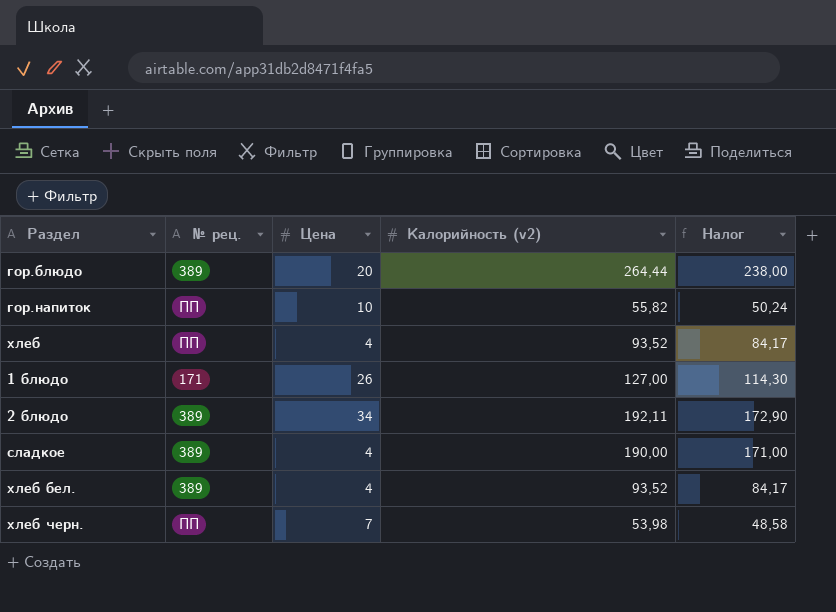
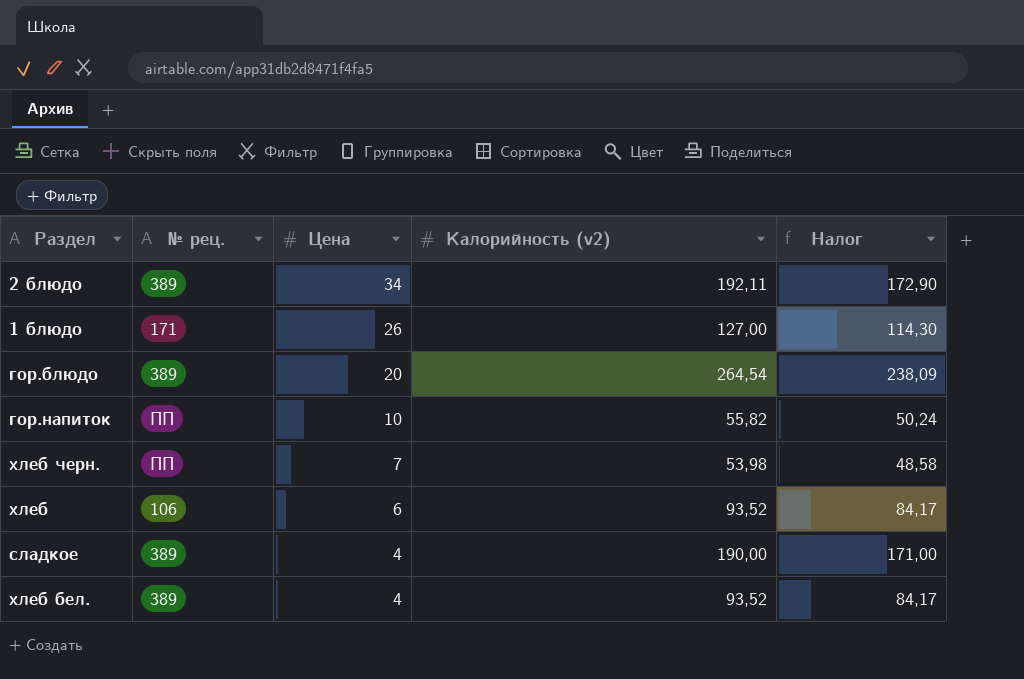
row order: none -> Цена descending
гор.блюдо | Калорийность (v2): 264,44 -> 264,54
гор.блюдо | Налог: 238,00 -> 238,09
хлеб | № рец.: ПП -> 106
хлеб | Цена: 4 -> 6

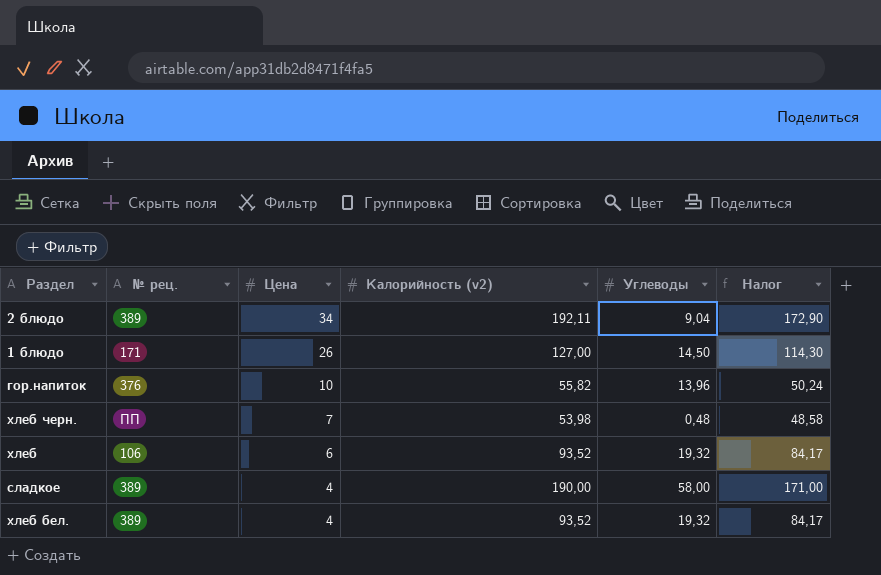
column Углеводы | position: none -> 5
row гор.блюдо: 389 | 20 | 264,54 | 238,09 -> none
гор.напиток | № рец.: ПП -> 376

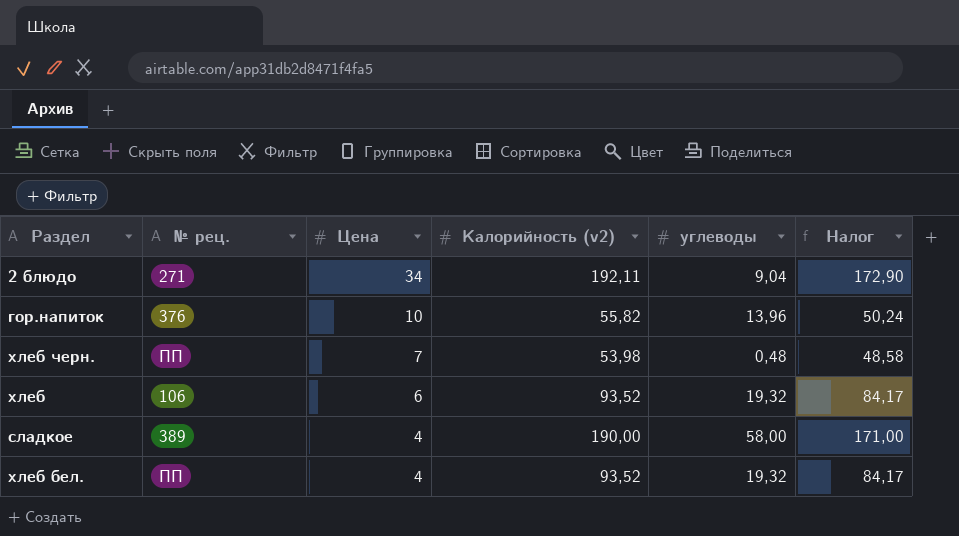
column name: Углеводы -> углеводы
row 1 блюдо: 171 | 26 | 127,00 | 14,50 | 114,30 -> none
2 блюдо | № рец.: 389 -> 271
хлеб бел. | № рец.: 389 -> ПП

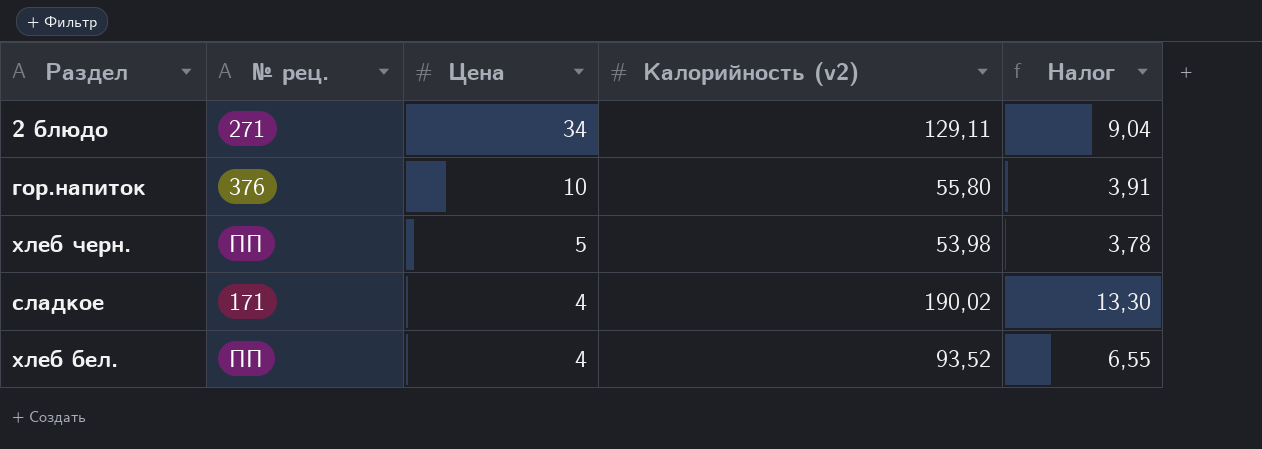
column углеводы | position: 5 -> none
column Налог | formula: [Калорийность (v2)] * 0,9 -> [Калорийность (v2)] * 0,07
row хлеб: 106 | 6 | 93,52 | 19,32 | 84,17 -> none
2 блюдо | Калорийность (v2): 192,11 -> 129,11
гор.напиток | Калорийность (v2): 55,82 -> 55,80
хлеб черн. | Цена: 7 -> 5
сладкое | № рец.: 389 -> 171
сладкое | Калорийность (v2): 190,00 -> 190,02

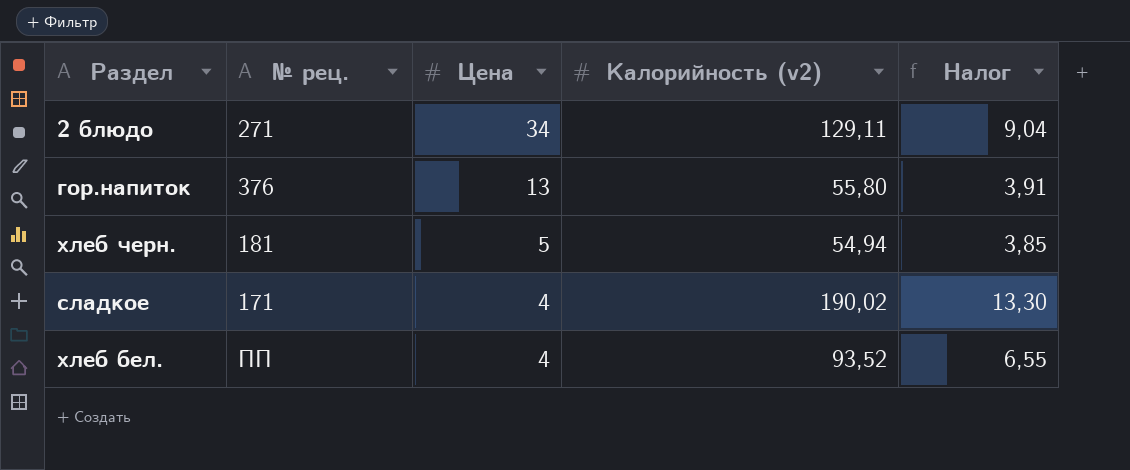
гор.напиток | Цена: 10 -> 13
хлеб черн. | № рец.: ПП -> 181
хлеб черн. | Калорийность (v2): 53,98 -> 54,94
хлеб черн. | Налог: 3,78 -> 3,85

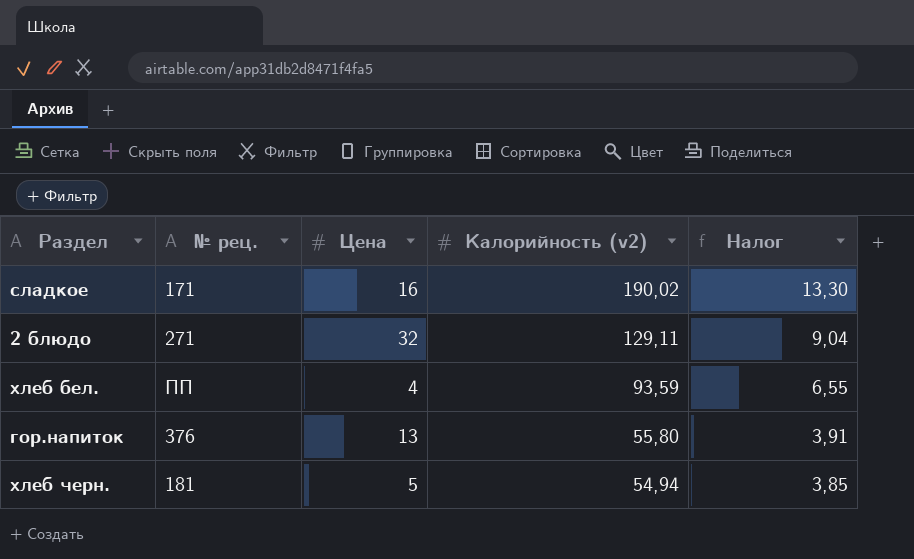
row order: Цена descending -> Калорийность (v2) descending
сладкое | Цена: 4 -> 16
2 блюдо | Цена: 34 -> 32
хлеб бел. | Калорийность (v2): 93,52 -> 93,59

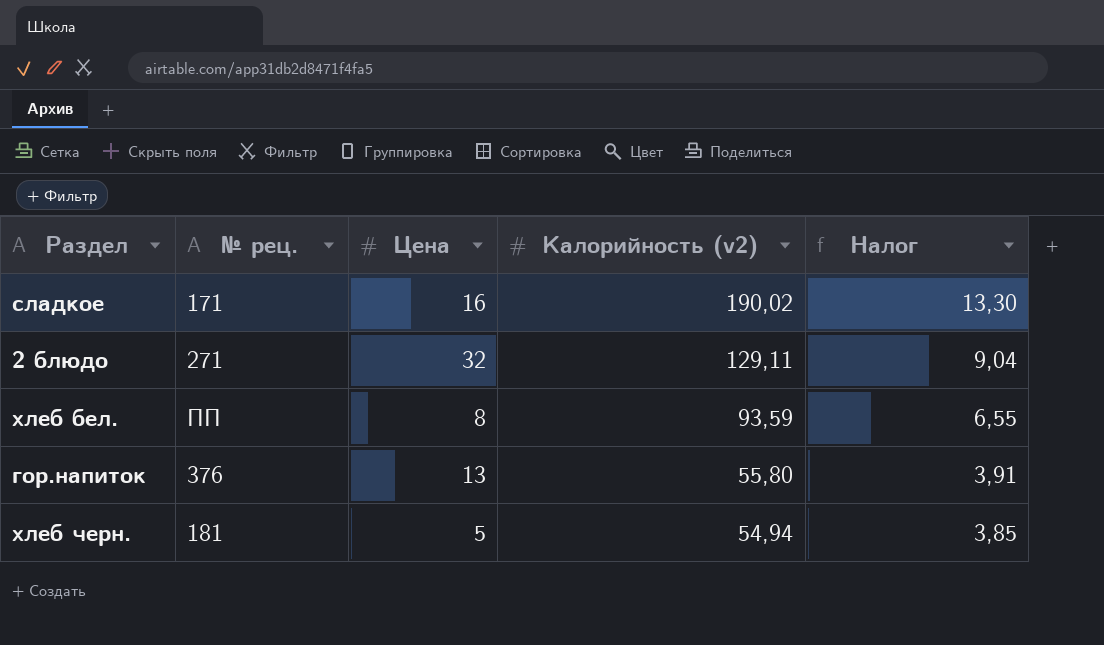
хлеб бел. | Цена: 4 -> 8

